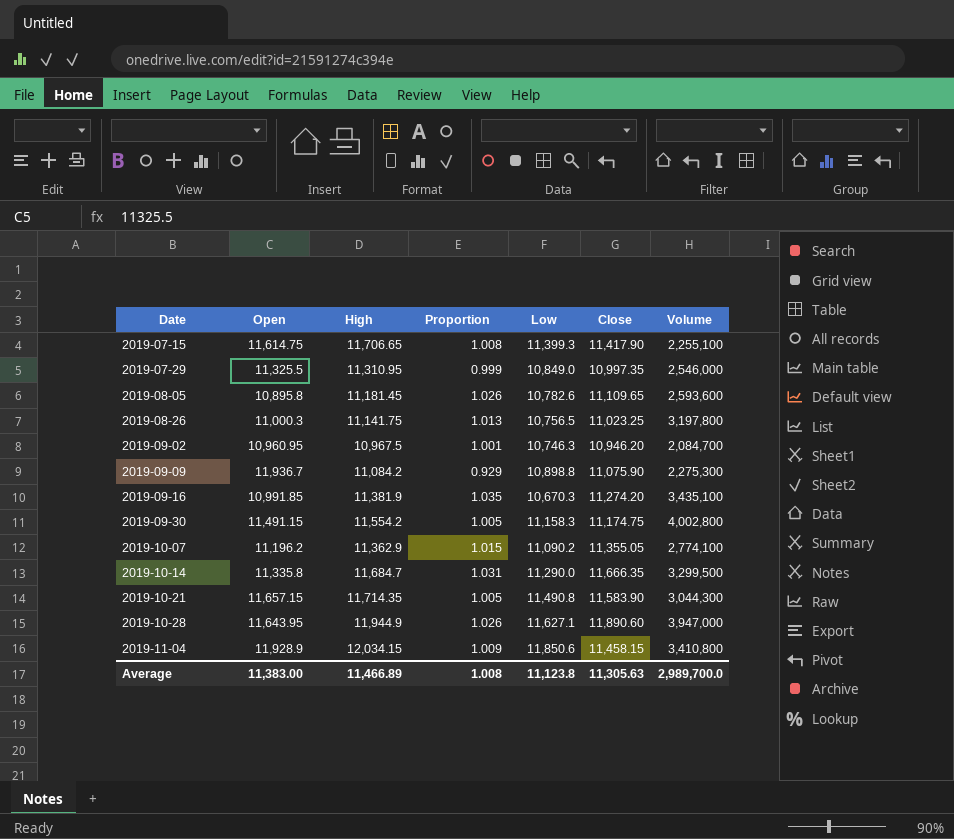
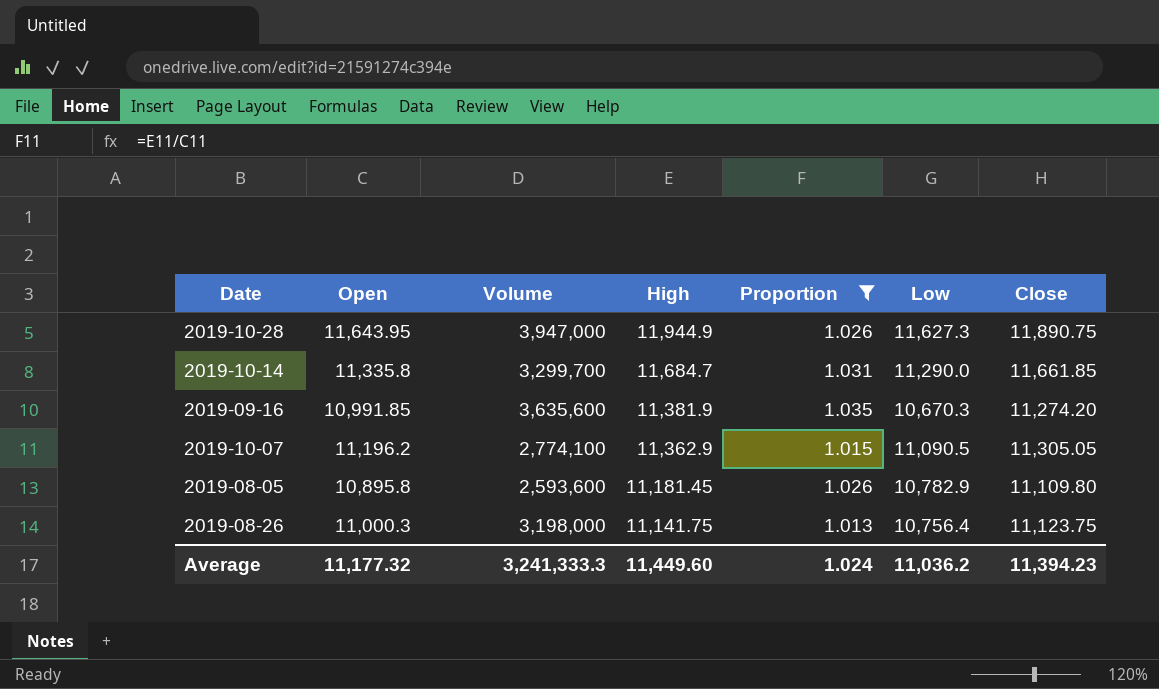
filter: none -> Proportion >= 1.013
row order: Date ascending -> High descending
column Volume | position: 7 -> 3
2019-10-28 | Low: 11,627.1 -> 11,627.3
2019-10-28 | Close: 11,890.60 -> 11,890.75
2019-10-14 | Volume: 3,299,500 -> 3,299,700
2019-10-14 | Close: 11,666.35 -> 11,661.85
2019-09-16 | Volume: 3,435,100 -> 3,635,600
2019-10-07 | Low: 11,090.2 -> 11,090.5
2019-10-07 | Close: 11,355.05 -> 11,305.05
2019-08-05 | Low: 10,782.6 -> 10,782.9
2019-08-05 | Close: 11,109.65 -> 11,109.80
2019-08-26 | Volume: 3,197,800 -> 3,198,000
2019-08-26 | Low: 10,756.5 -> 10,756.4
2019-08-26 | Close: 11,023.25 -> 11,123.75
Average | Open: 11,383.00 -> 11,177.32
Average | Volume: 2,989,700.0 -> 3,241,333.3
Average | High: 11,466.89 -> 11,449.60
Average | Proportion: 1.008 -> 1.024
Average | Low: 11,123.8 -> 11,036.2
Average | Close: 11,305.63 -> 11,394.23

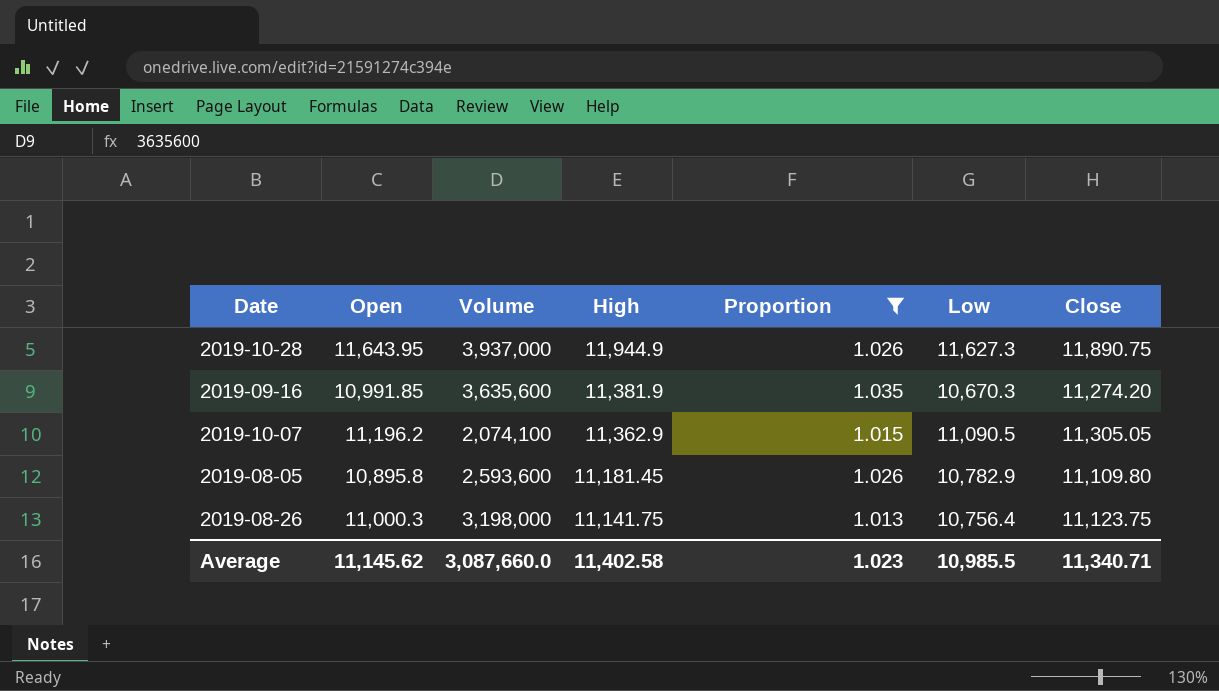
row 2019-10-14: 11,335.8 | 3,299,700 | 11,684.7 | 1.031 | 11,290.0 | 11,661.85 -> none
2019-10-28 | Volume: 3,947,000 -> 3,937,000
2019-10-07 | Volume: 2,774,100 -> 2,074,100
Average | Open: 11,177.32 -> 11,145.62
Average | Volume: 3,241,333.3 -> 3,087,660.0
Average | High: 11,449.60 -> 11,402.58
Average | Proportion: 1.024 -> 1.023
Average | Low: 11,036.2 -> 10,985.5
Average | Close: 11,394.23 -> 11,340.71

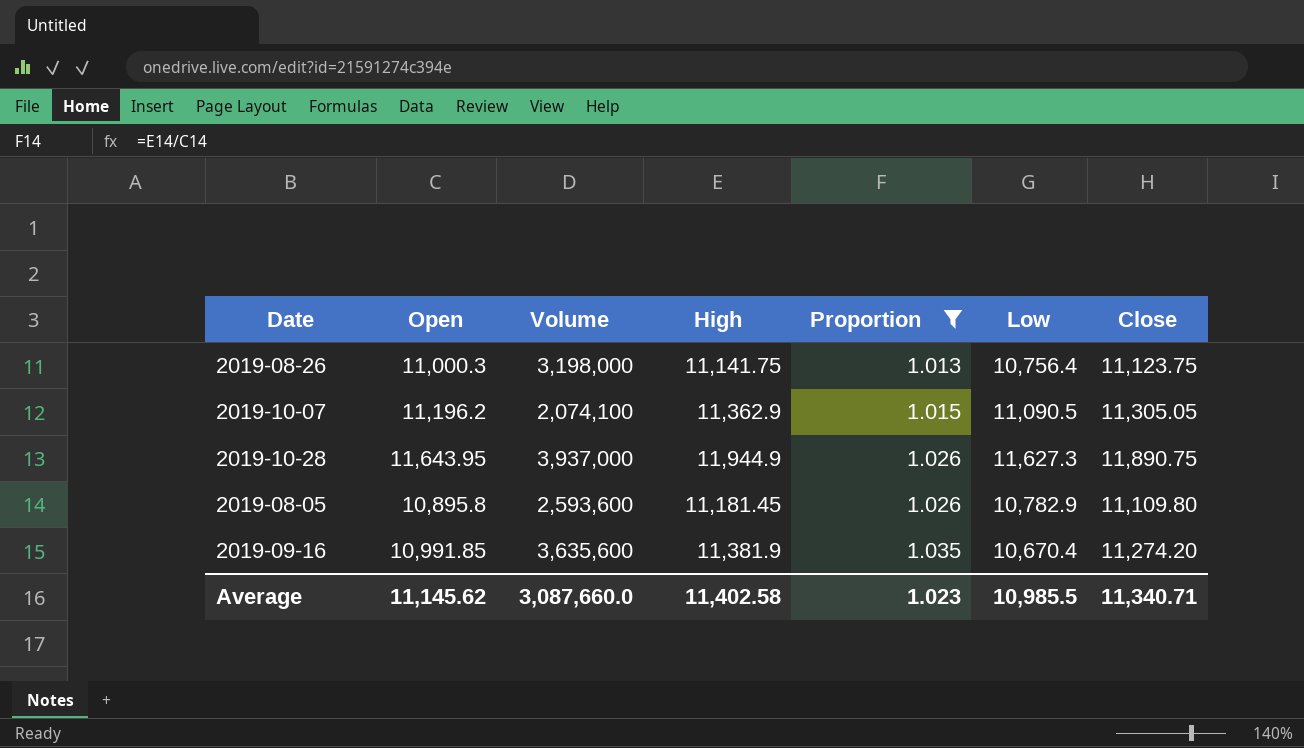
row order: High descending -> Proportion ascending
2019-09-16 | Low: 10,670.3 -> 10,670.4

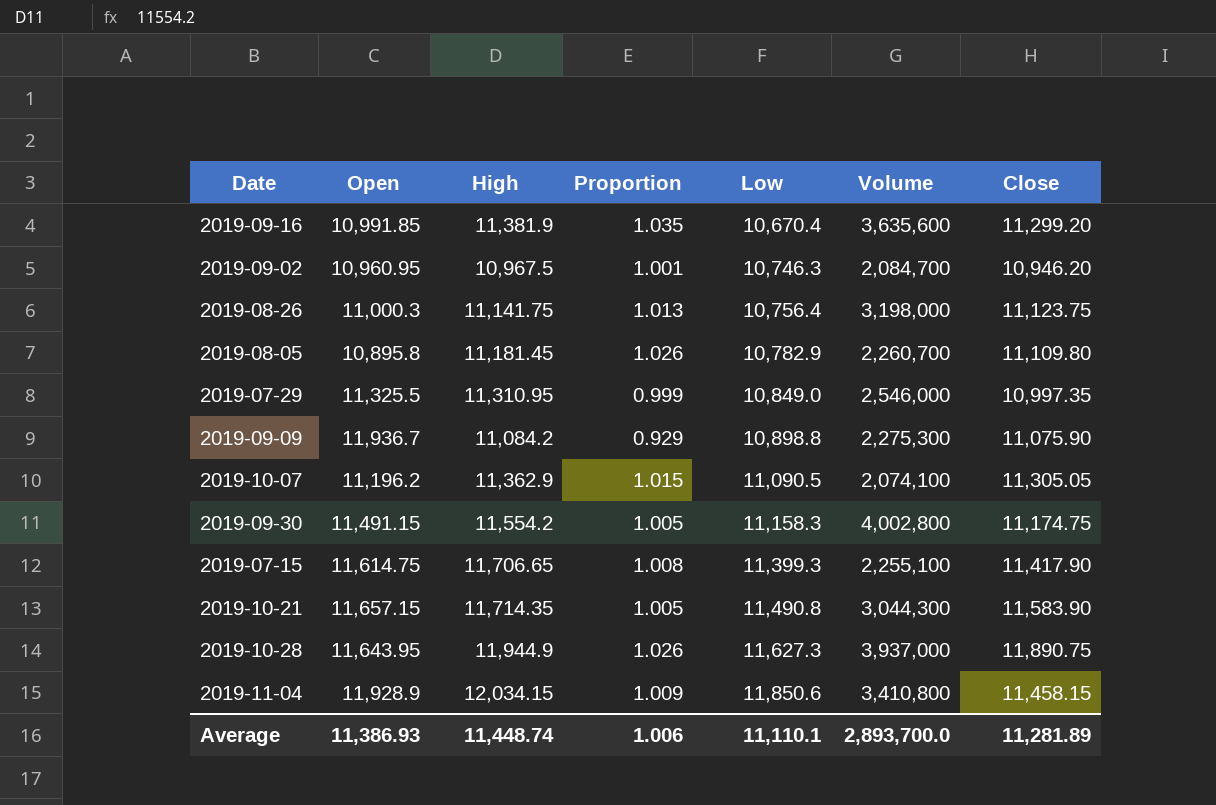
filter: Proportion >= 1.013 -> none
row order: Proportion ascending -> Low ascending
column Volume | position: 3 -> 6
2019-09-16 | Close: 11,274.20 -> 11,299.20
2019-08-05 | Volume: 2,593,600 -> 2,260,700
Average | Open: 11,145.62 -> 11,386.93
Average | High: 11,402.58 -> 11,448.74
Average | Proportion: 1.023 -> 1.006
Average | Low: 10,985.5 -> 11,110.1
Average | Volume: 3,087,660.0 -> 2,893,700.0
Average | Close: 11,340.71 -> 11,281.89

